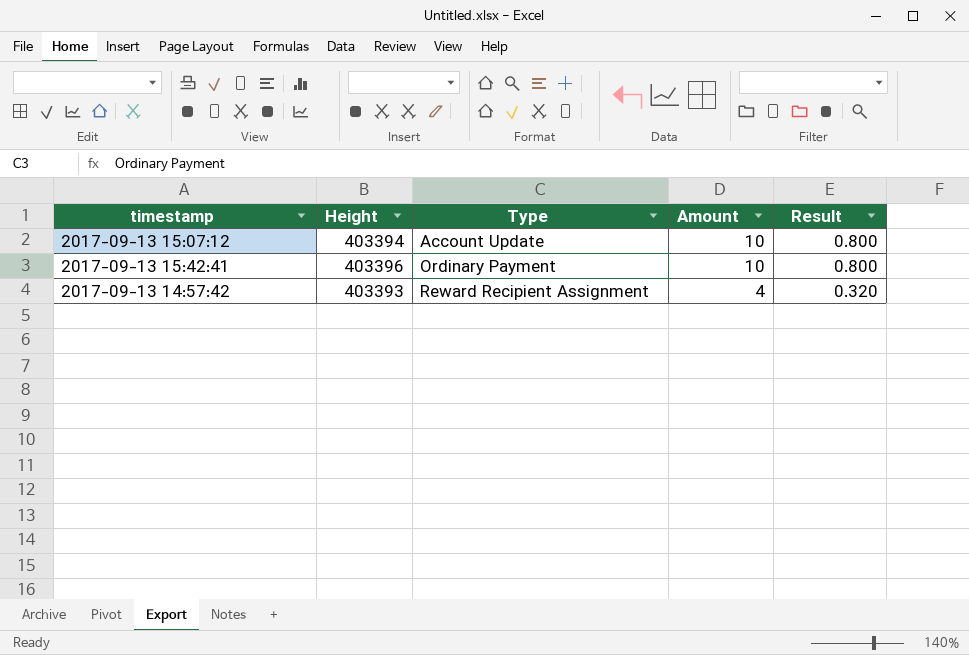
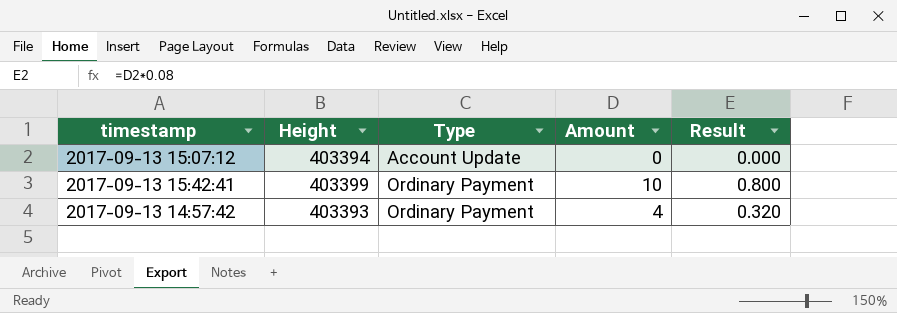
2017-09-13 15:07:12 | Amount: 10 -> 0
2017-09-13 15:07:12 | Result: 0.800 -> 0.000
2017-09-13 15:42:41 | Height: 403396 -> 403399
2017-09-13 14:57:42 | Type: Reward Recipient Assignment -> Ordinary Payment

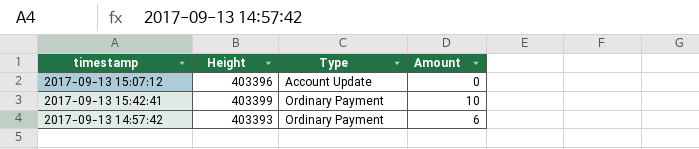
column Result | formula: [Amount] * 0.08 -> none
2017-09-13 15:07:12 | Height: 403394 -> 403396
2017-09-13 14:57:42 | Amount: 4 -> 6

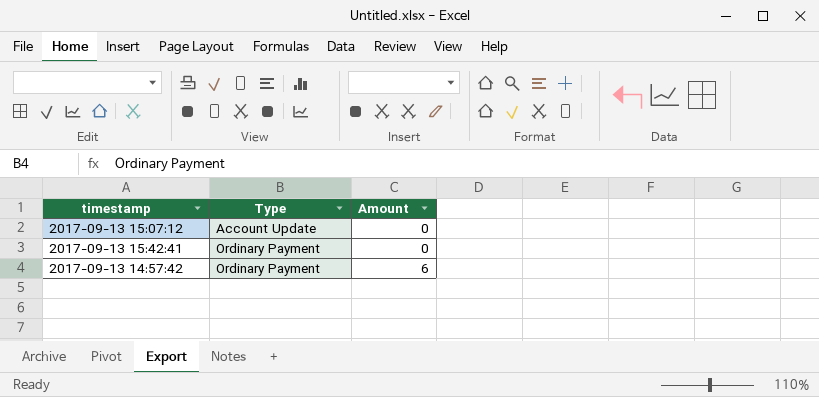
column Height | position: 2 -> none
2017-09-13 15:42:41 | Amount: 10 -> 0

